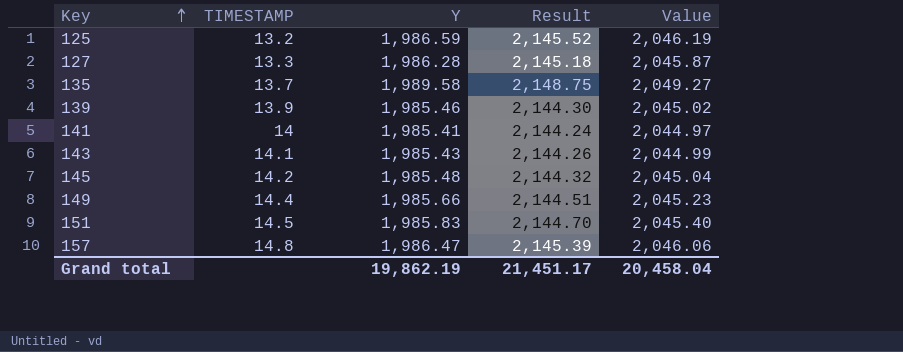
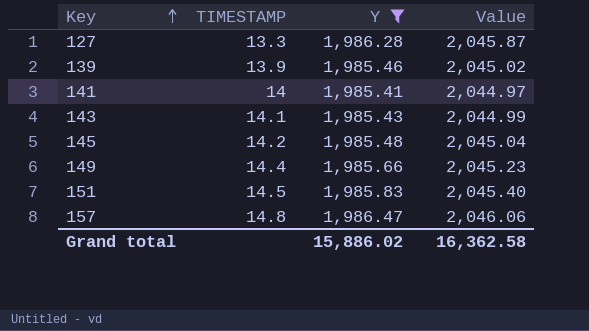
filter: none -> Y <= 1,986.47
column Result | formula: [Y] * 1.08 -> none
Grand total | Y: 19,862.19 -> 15,886.02
Grand total | Value: 20,458.04 -> 16,362.58

